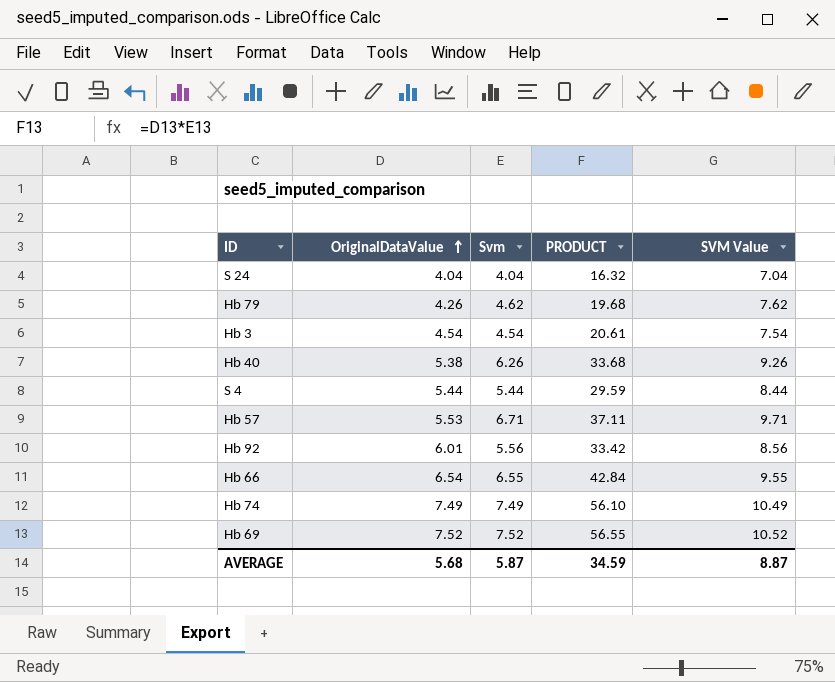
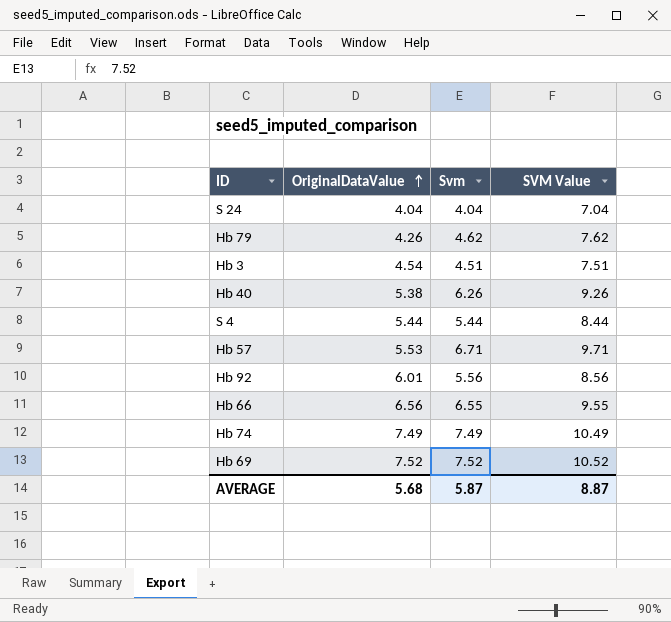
column PRODUCT | formula: [OriginalDataValue] * [Svm] -> none
Hb 3 | Svm: 4.54 -> 4.51
Hb 3 | SVM Value: 7.54 -> 7.51
Hb 66 | OriginalDataValue: 6.54 -> 6.56

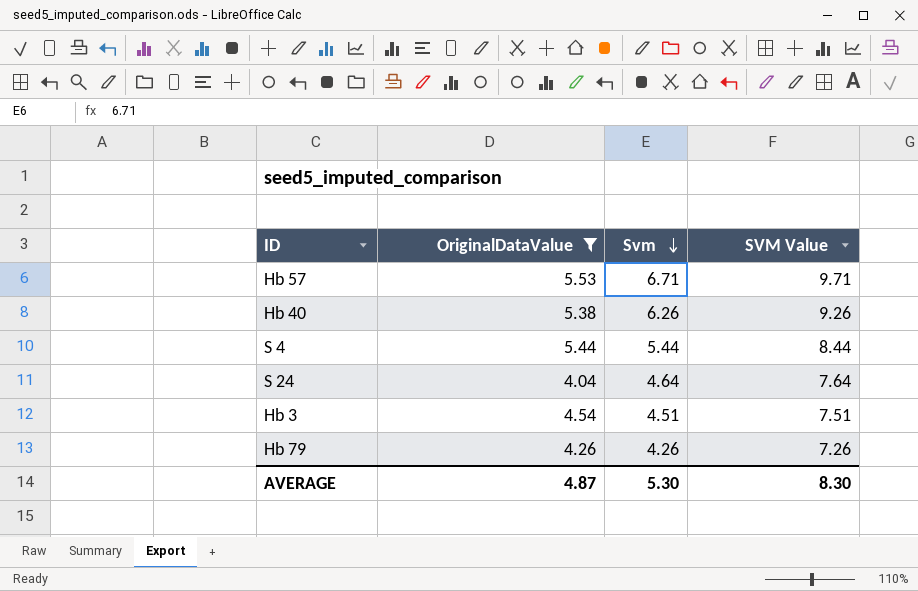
filter: none -> OriginalDataValue <= 5.53
row order: OriginalDataValue ascending -> Svm descending
S 24 | Svm: 4.04 -> 4.64
S 24 | SVM Value: 7.04 -> 7.64
Hb 79 | Svm: 4.62 -> 4.26
Hb 79 | SVM Value: 7.62 -> 7.26
AVERAGE | OriginalDataValue: 5.68 -> 4.87
AVERAGE | Svm: 5.87 -> 5.30
AVERAGE | SVM Value: 8.87 -> 8.30

